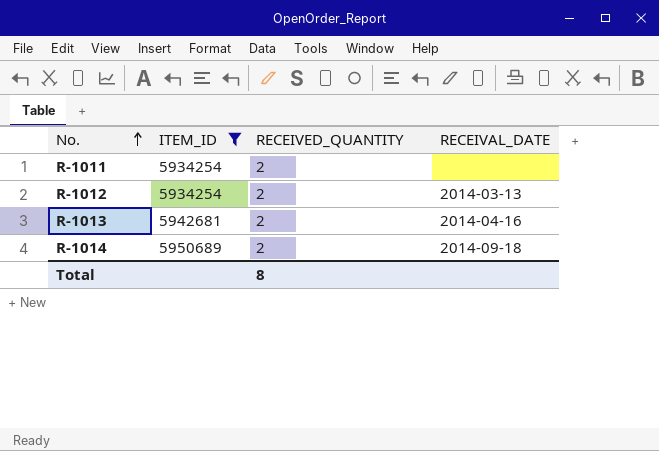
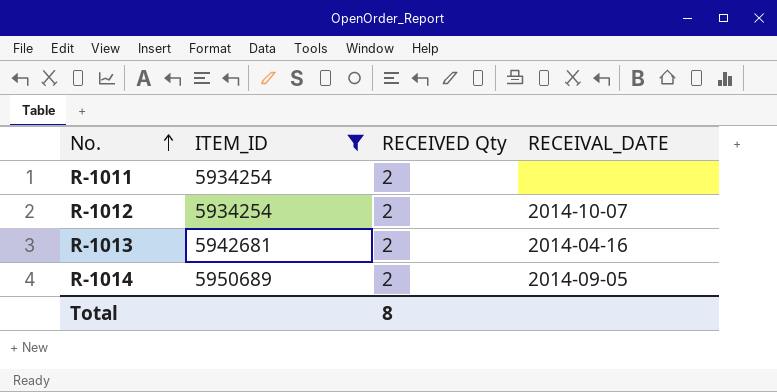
column name: RECEIVED_QUANTITY -> RECEIVED Qty
R-1012 | RECEIVAL_DATE: 2014-03-13 -> 2014-10-07
R-1014 | RECEIVAL_DATE: 2014-09-18 -> 2014-09-05

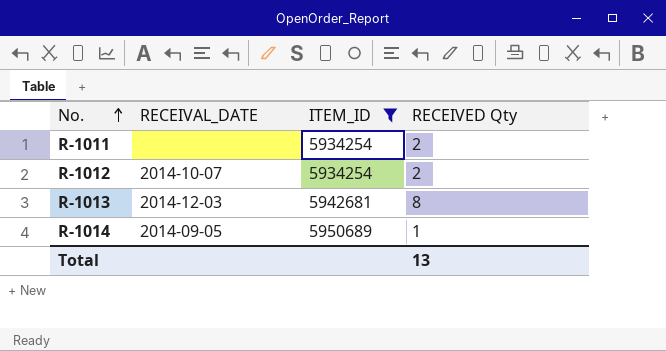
column RECEIVAL_DATE | position: 4 -> 2
R-1013 | RECEIVAL_DATE: 2014-04-16 -> 2014-12-03
R-1013 | RECEIVED Qty: 2 -> 8
R-1014 | RECEIVED Qty: 2 -> 1
Total | RECEIVED Qty: 8 -> 13

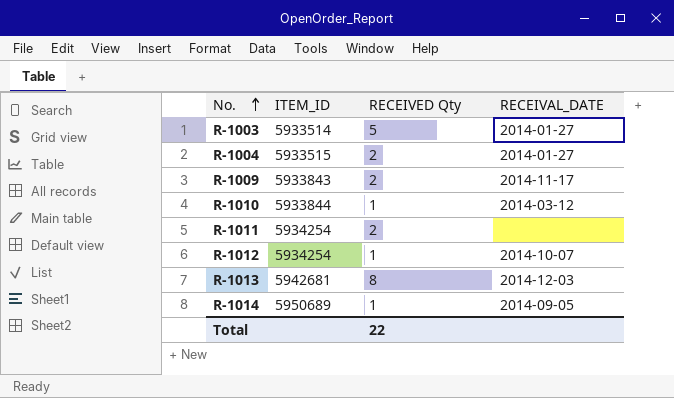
filter: ITEM_ID >= 5934254 -> none
column RECEIVAL_DATE | position: 2 -> 4
R-1012 | RECEIVED Qty: 2 -> 1
Total | RECEIVED Qty: 13 -> 22

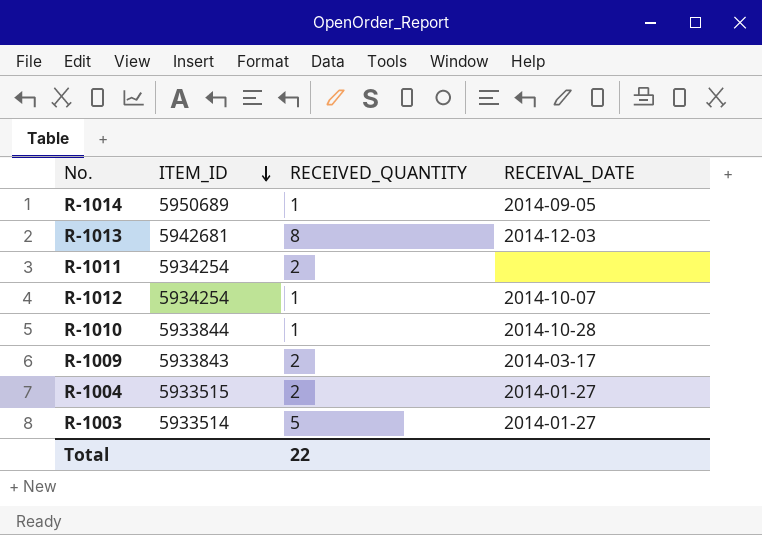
row order: No. ascending -> ITEM_ID descending
column name: RECEIVED Qty -> RECEIVED_QUANTITY
R-1010 | RECEIVAL_DATE: 2014-03-12 -> 2014-10-28
R-1009 | RECEIVAL_DATE: 2014-11-17 -> 2014-03-17

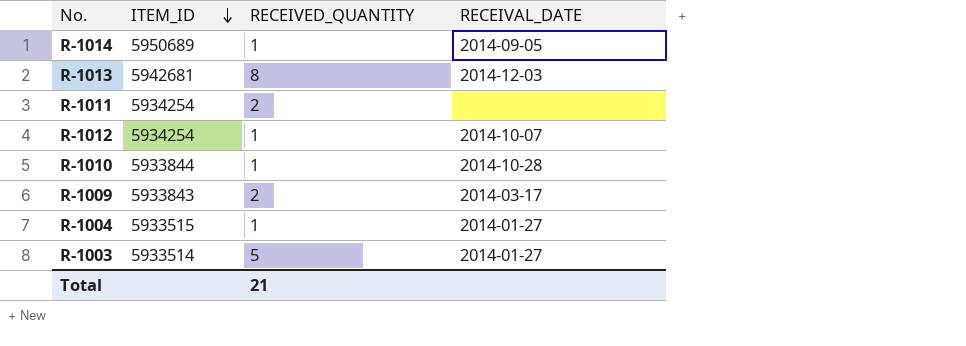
R-1004 | RECEIVED_QUANTITY: 2 -> 1
Total | RECEIVED_QUANTITY: 22 -> 21

